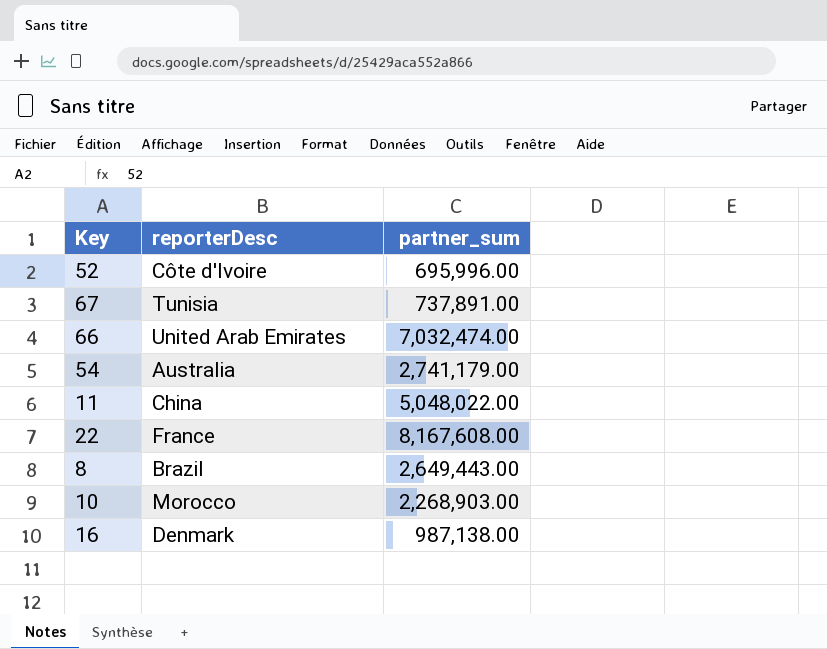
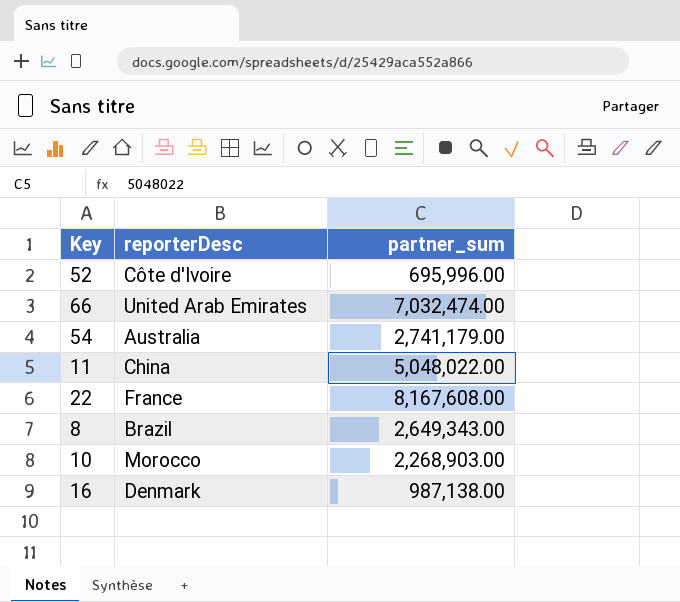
row 67: Tunisia | 737,891.00 -> none
8 | partner_sum: 2,649,443.00 -> 2,649,343.00

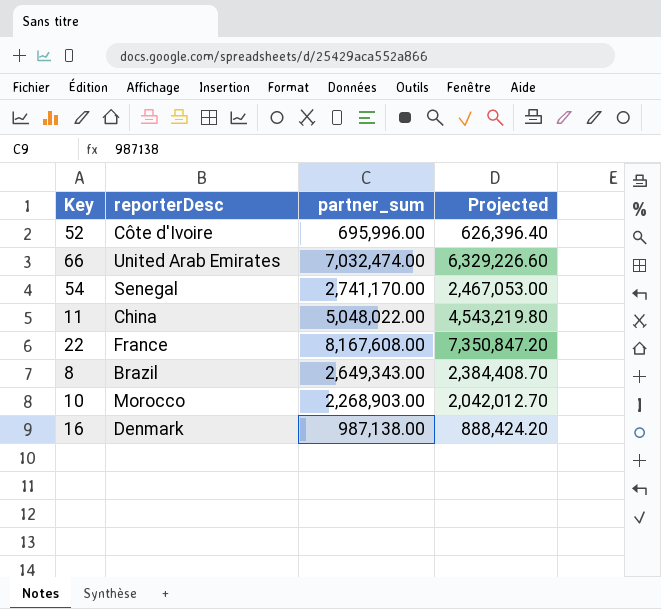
column Projected | formula: none -> [partner_sum] * 0.9
54 | reporterDesc: Australia -> Senegal
54 | partner_sum: 2,741,179.00 -> 2,741,170.00

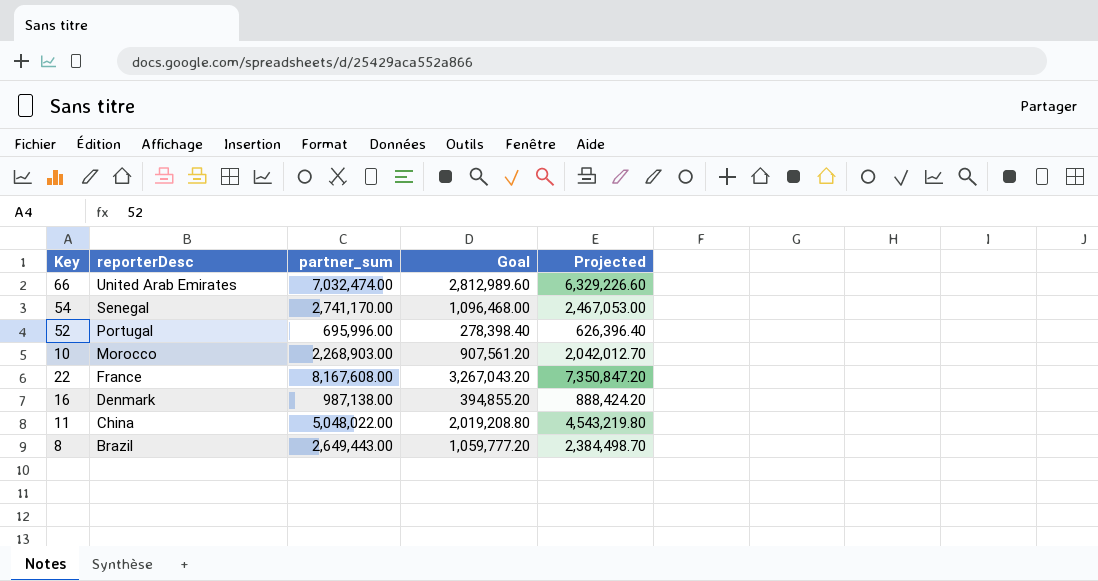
row order: none -> reporterDesc descending
column Goal | formula: none -> [partner_sum] * 0.4
52 | reporterDesc: Côte d'Ivoire -> Portugal
8 | partner_sum: 2,649,343.00 -> 2,649,443.00
8 | Projected: 2,384,408.70 -> 2,384,498.70

